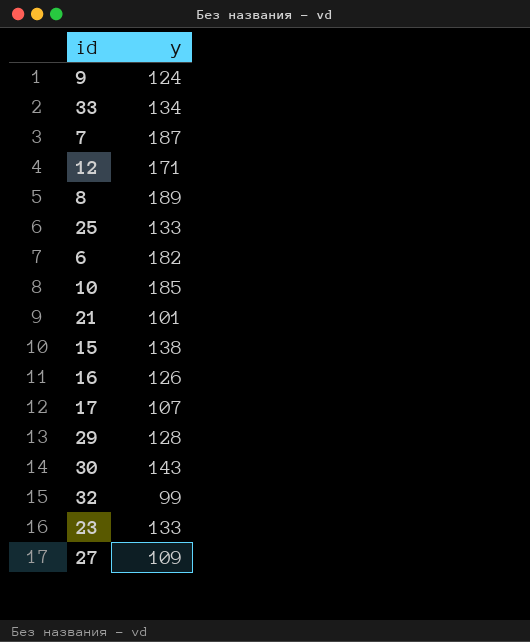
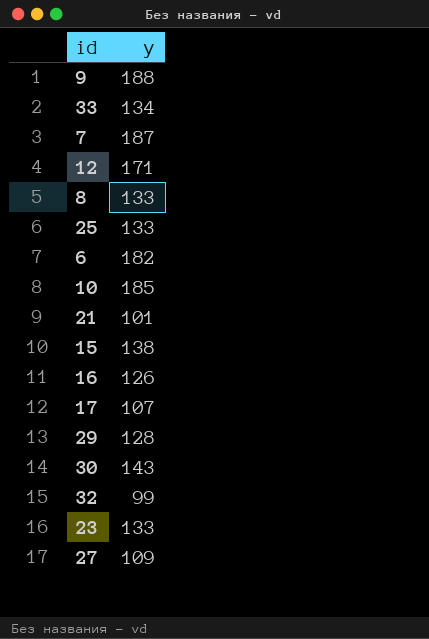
9 | y: 124 -> 188
8 | y: 189 -> 133

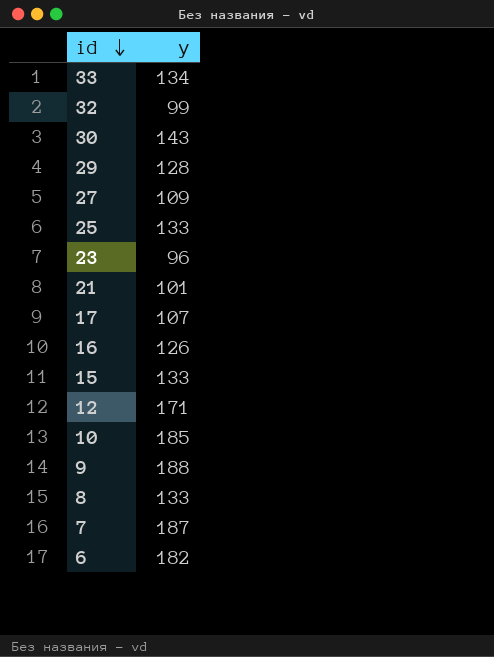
row order: none -> id descending
23 | y: 133 -> 96
15 | y: 138 -> 133

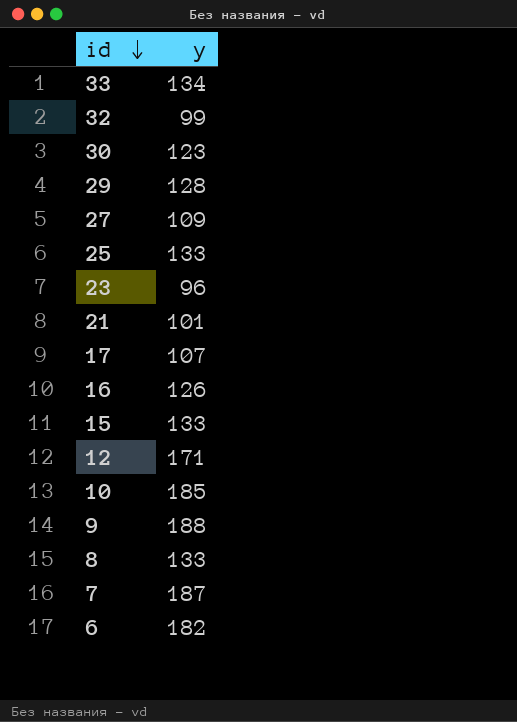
30 | y: 143 -> 123

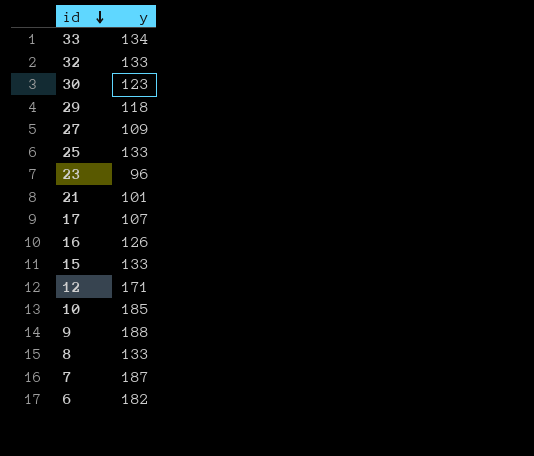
32 | y: 99 -> 133
29 | y: 128 -> 118

